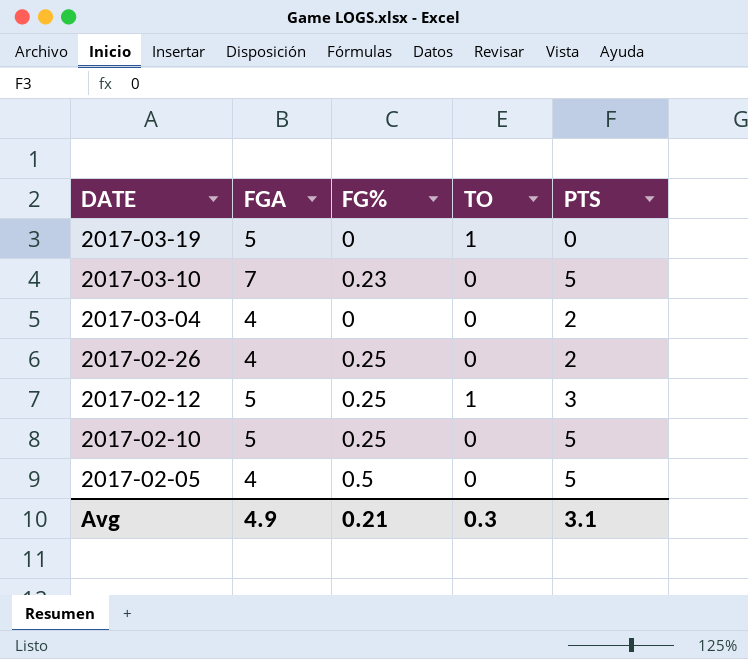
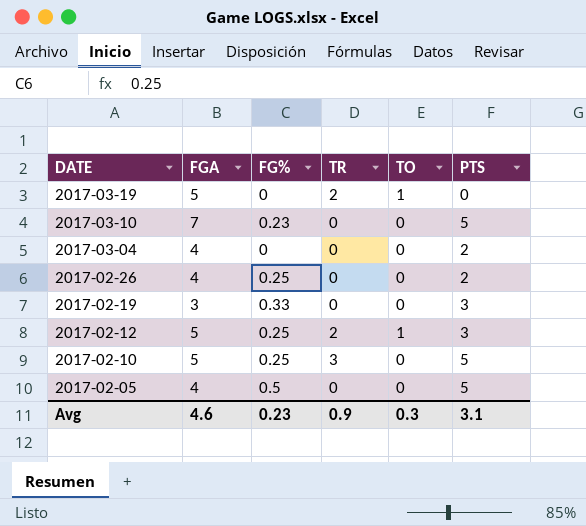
column TR | position: none -> 4
row 2017-02-19: none -> 3 | 0.33 | 0 | 0 | 3
Avg | FGA: 4.9 -> 4.6
Avg | FG%: 0.21 -> 0.23

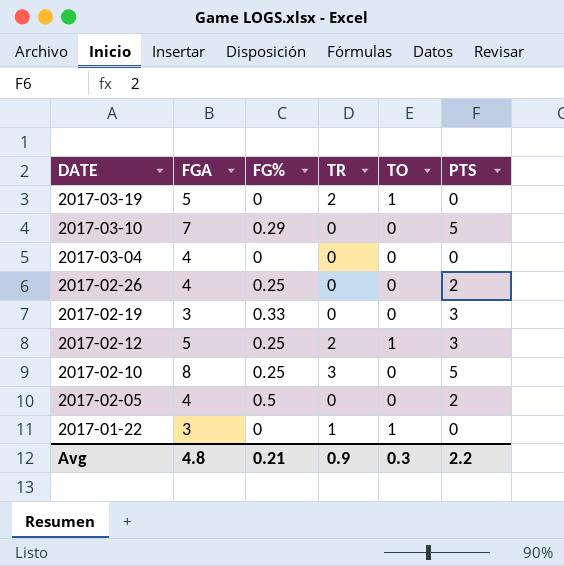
2017-03-10 | FG%: 0.23 -> 0.29
2017-03-04 | PTS: 2 -> 0
2017-02-10 | FGA: 5 -> 8
2017-02-05 | PTS: 5 -> 2
row 2017-01-22: none -> 3 | 0 | 1 | 1 | 0
Avg | FGA: 4.6 -> 4.8
Avg | FG%: 0.23 -> 0.21
Avg | PTS: 3.1 -> 2.2

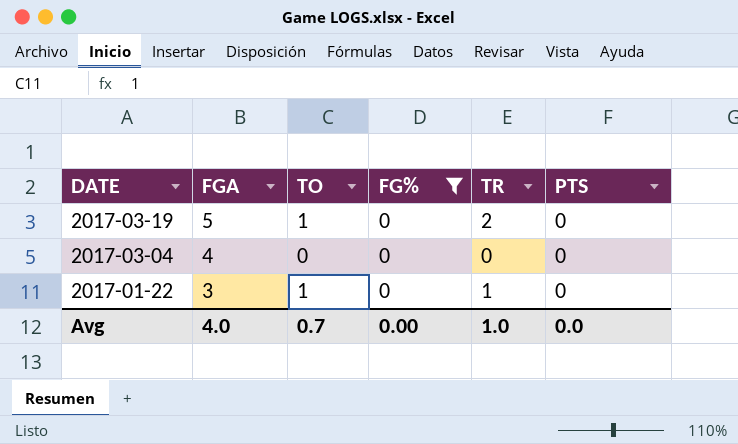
filter: none -> FG% = 0
column TO | position: 5 -> 3
Avg | FGA: 4.8 -> 4.0
Avg | TO: 0.3 -> 0.7
Avg | FG%: 0.21 -> 0.00
Avg | TR: 0.9 -> 1.0
Avg | PTS: 2.2 -> 0.0

